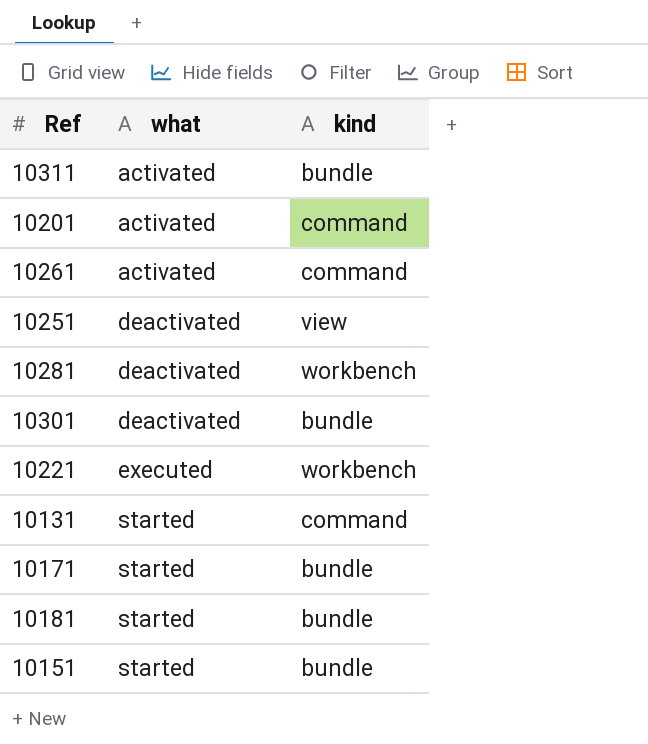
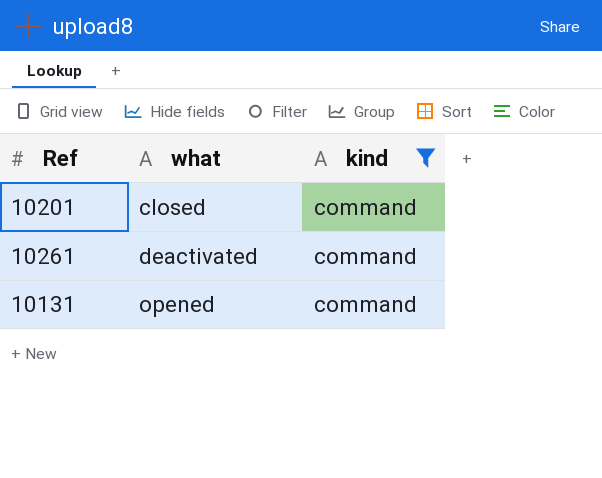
filter: none -> kind = command
10201 | what: activated -> closed
10261 | what: activated -> deactivated
10131 | what: started -> opened

